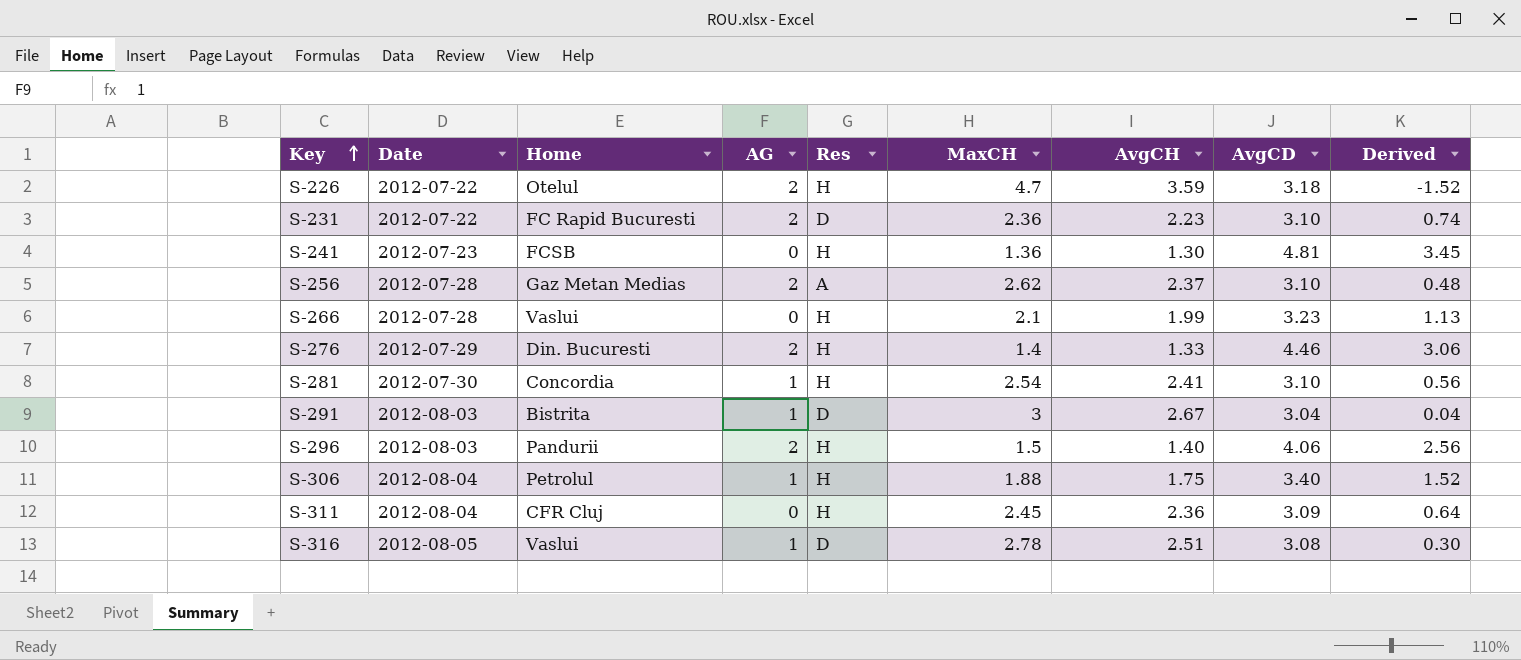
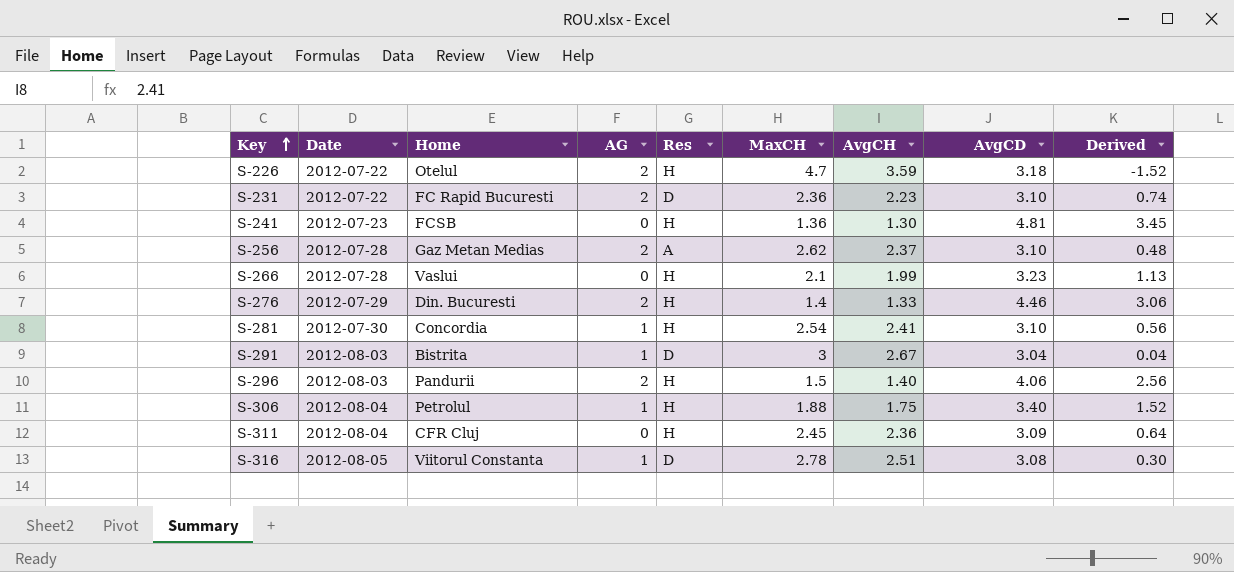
S-316 | Home: Vaslui -> Viitorul Constanta

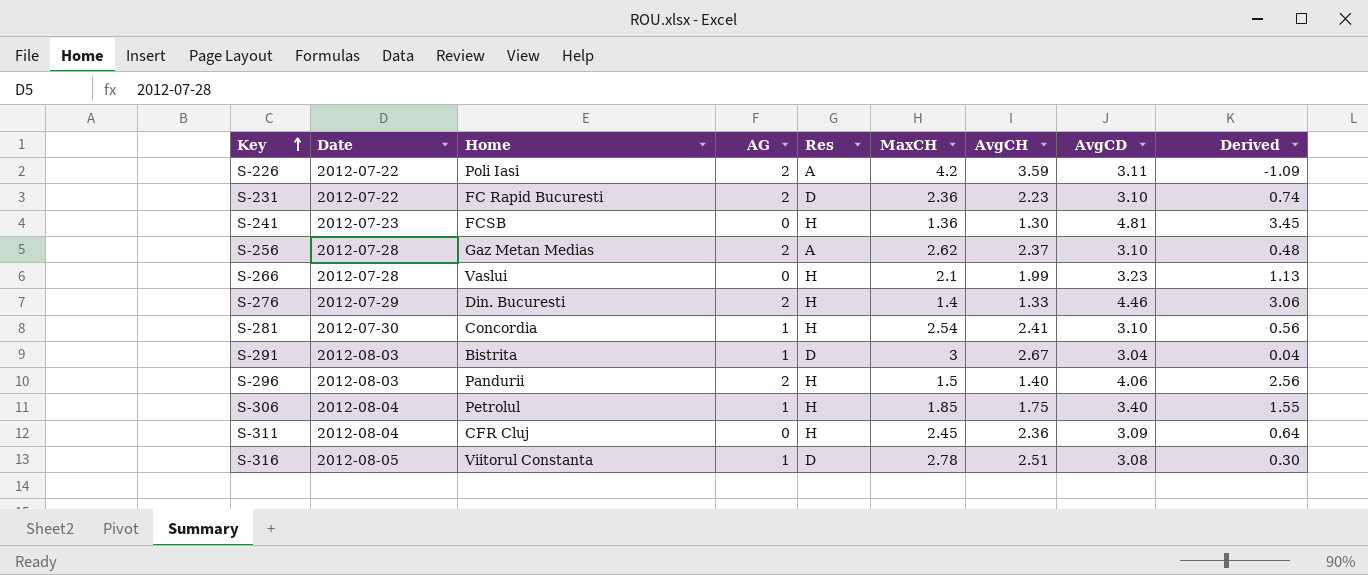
S-226 | Home: Otelul -> Poli Iasi
S-226 | Res: H -> A
S-226 | MaxCH: 4.7 -> 4.2
S-226 | AvgCD: 3.18 -> 3.11
S-226 | Derived: -1.52 -> -1.09
S-306 | MaxCH: 1.88 -> 1.85
S-306 | Derived: 1.52 -> 1.55

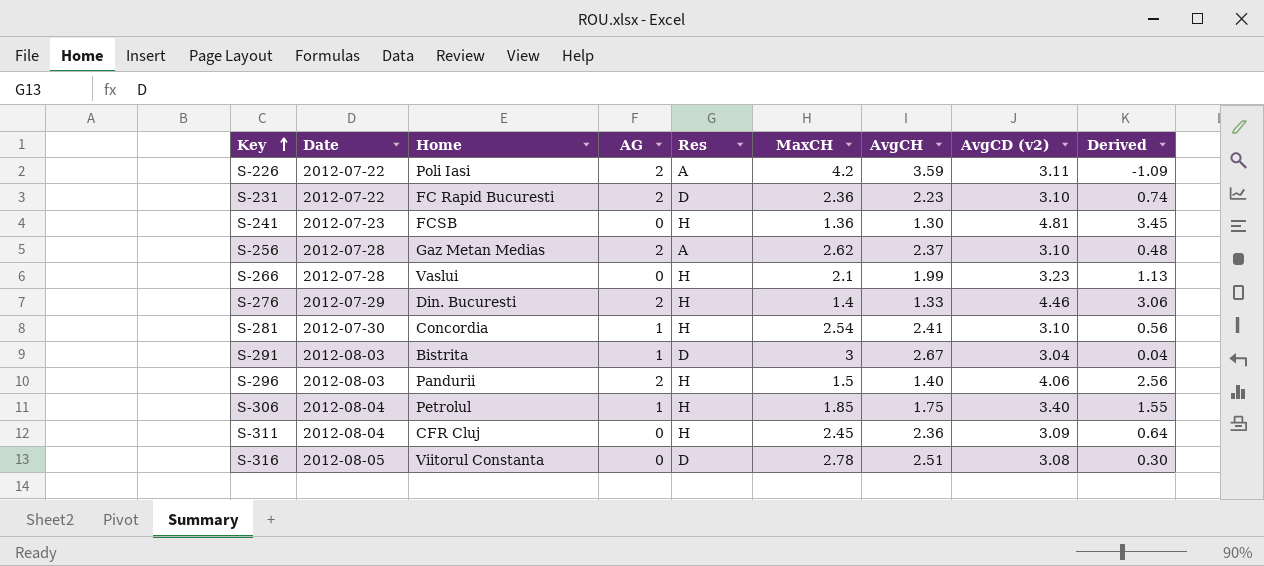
column name: AvgCD -> AvgCD (v2)
S-316 | AG: 1 -> 0

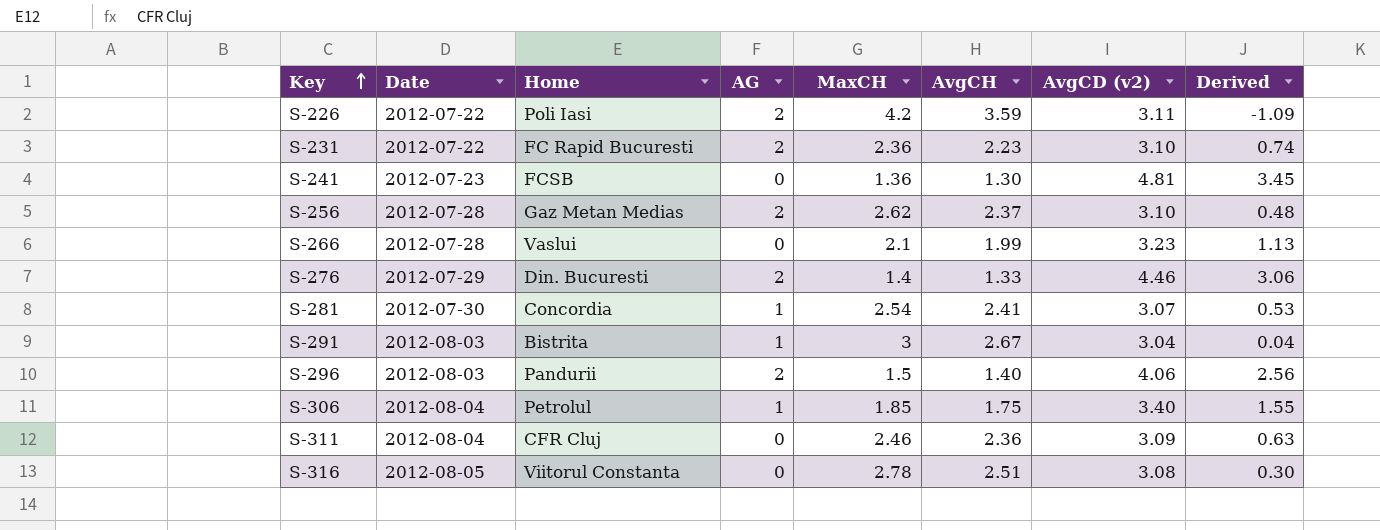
column Res | position: 5 -> none
S-281 | AvgCD (v2): 3.10 -> 3.07
S-281 | Derived: 0.56 -> 0.53
S-311 | MaxCH: 2.45 -> 2.46
S-311 | Derived: 0.64 -> 0.63

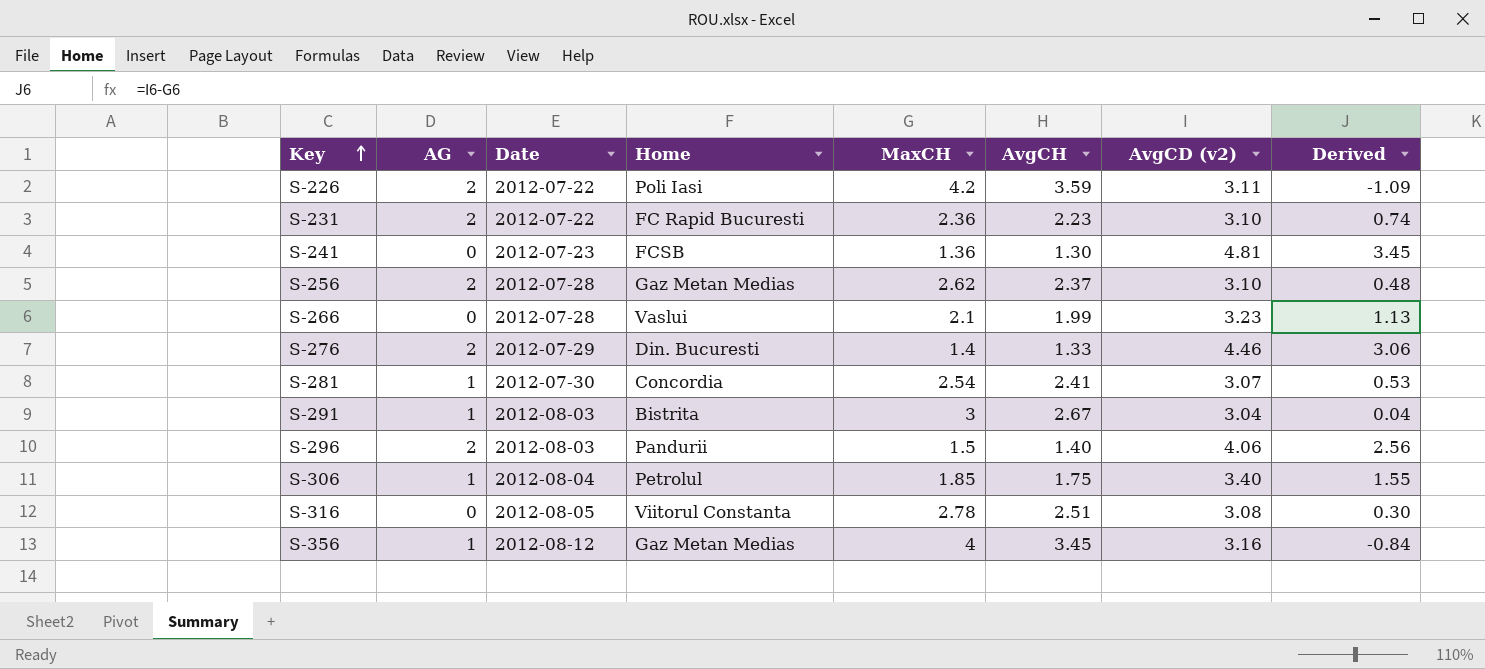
column AG | position: 4 -> 2
row S-311: 2012-08-04 | CFR Cluj | 0 | 2.46 | 2.36 | 3.09 | 0.63 -> none
row S-356: none -> 1 | 2012-08-12 | Gaz Metan Medias | 4 | 3.45 | 3.16 | -0.84

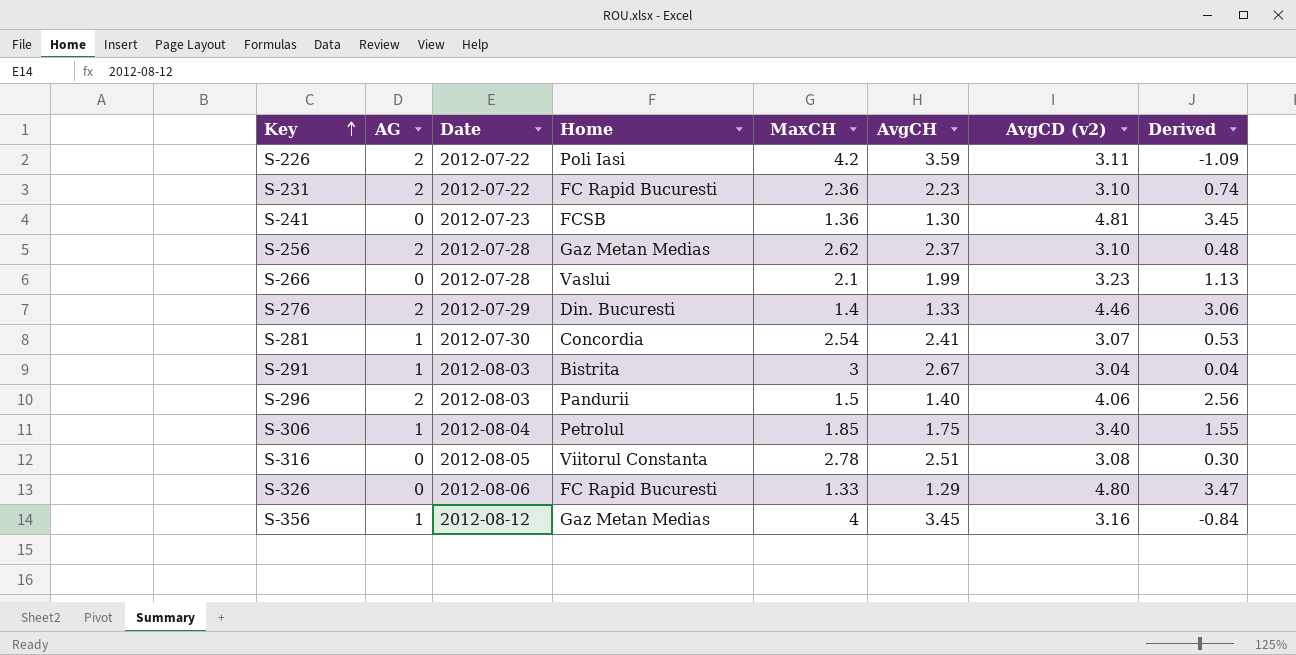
row S-326: none -> 0 | 2012-08-06 | FC Rapid Bucuresti | 1.33 | 1.29 | 4.80 | 3.47

